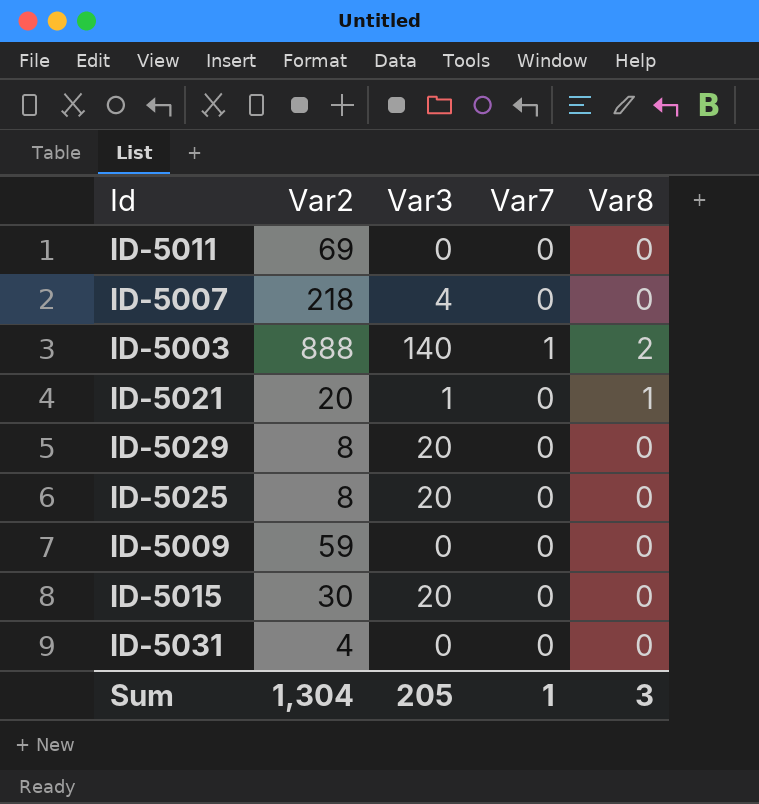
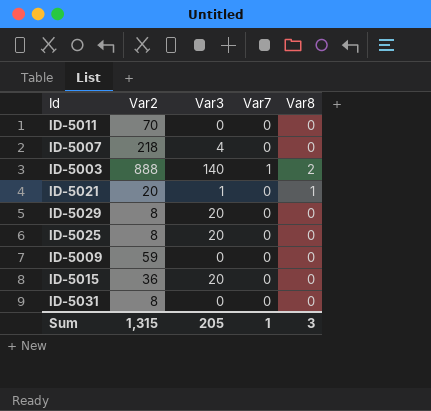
ID-5011 | Var2: 69 -> 70
ID-5015 | Var2: 30 -> 36
ID-5031 | Var2: 4 -> 8
Sum | Var2: 1,304 -> 1,315

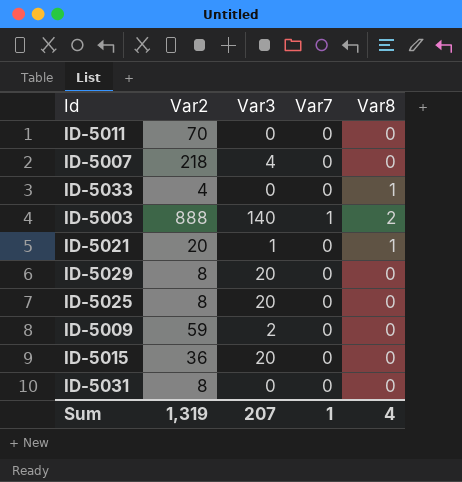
row ID-5033: none -> 4 | 0 | 0 | 1
ID-5009 | Var3: 0 -> 2
Sum | Var2: 1,315 -> 1,319
Sum | Var3: 205 -> 207
Sum | Var8: 3 -> 4

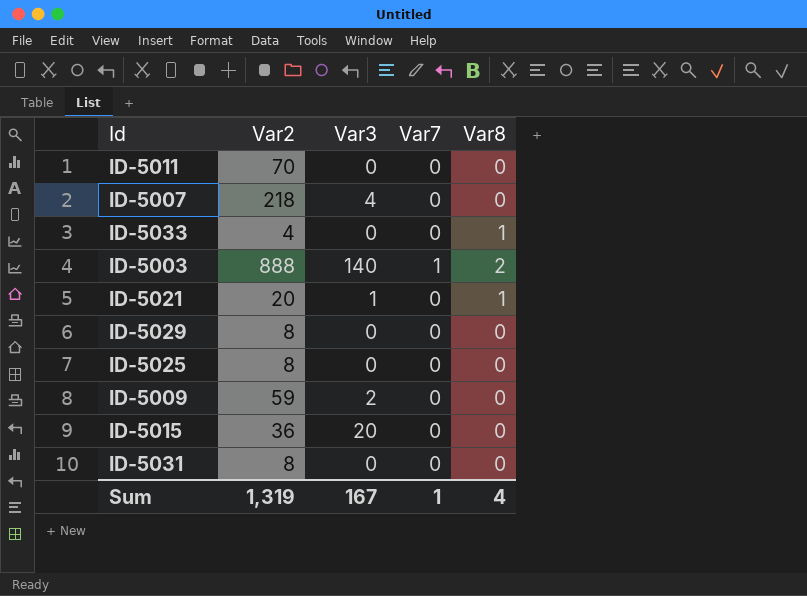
ID-5029 | Var3: 20 -> 0
ID-5025 | Var3: 20 -> 0
Sum | Var3: 207 -> 167

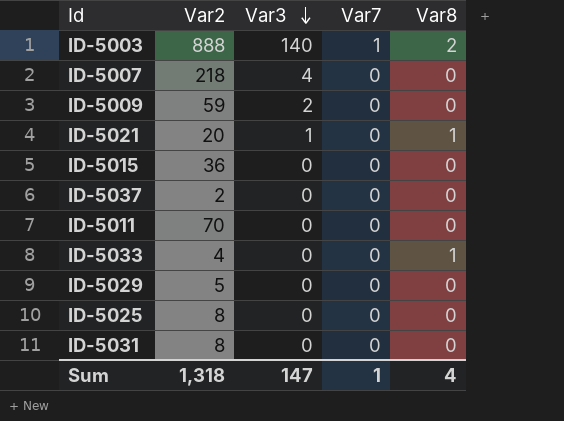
row order: none -> Var3 descending
ID-5015 | Var3: 20 -> 0
row ID-5037: none -> 2 | 0 | 0 | 0
ID-5029 | Var2: 8 -> 5
Sum | Var2: 1,319 -> 1,318
Sum | Var3: 167 -> 147

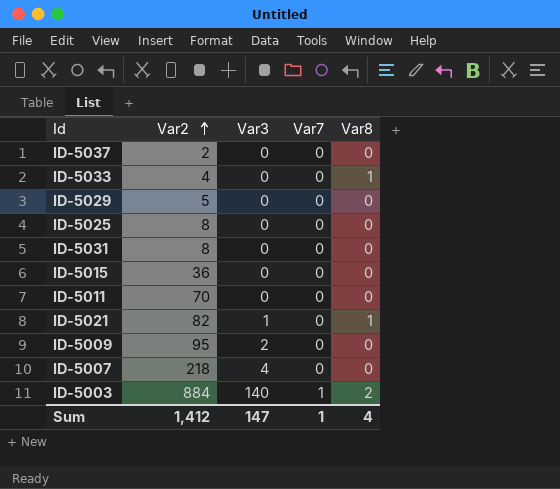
row order: Var3 descending -> Var2 ascending
ID-5021 | Var2: 20 -> 82
ID-5009 | Var2: 59 -> 95
ID-5003 | Var2: 888 -> 884
Sum | Var2: 1,318 -> 1,412

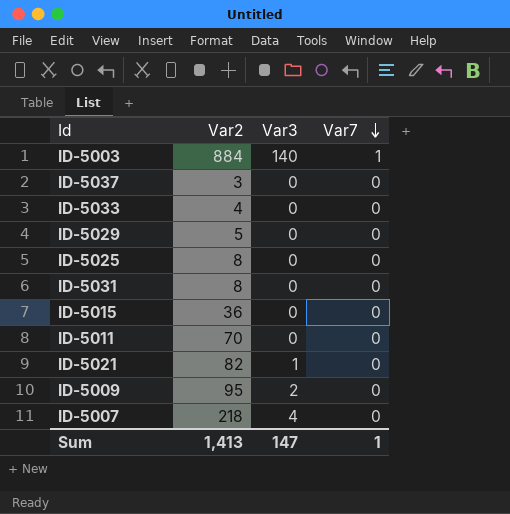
row order: Var2 ascending -> Var7 descending
column Var8 | position: 5 -> none
ID-5037 | Var2: 2 -> 3
Sum | Var2: 1,412 -> 1,413

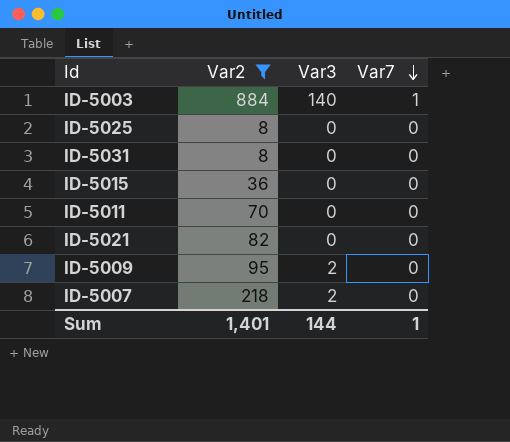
filter: none -> Var2 >= 8
ID-5021 | Var3: 1 -> 0
ID-5007 | Var3: 4 -> 2
Sum | Var2: 1,413 -> 1,401
Sum | Var3: 147 -> 144

